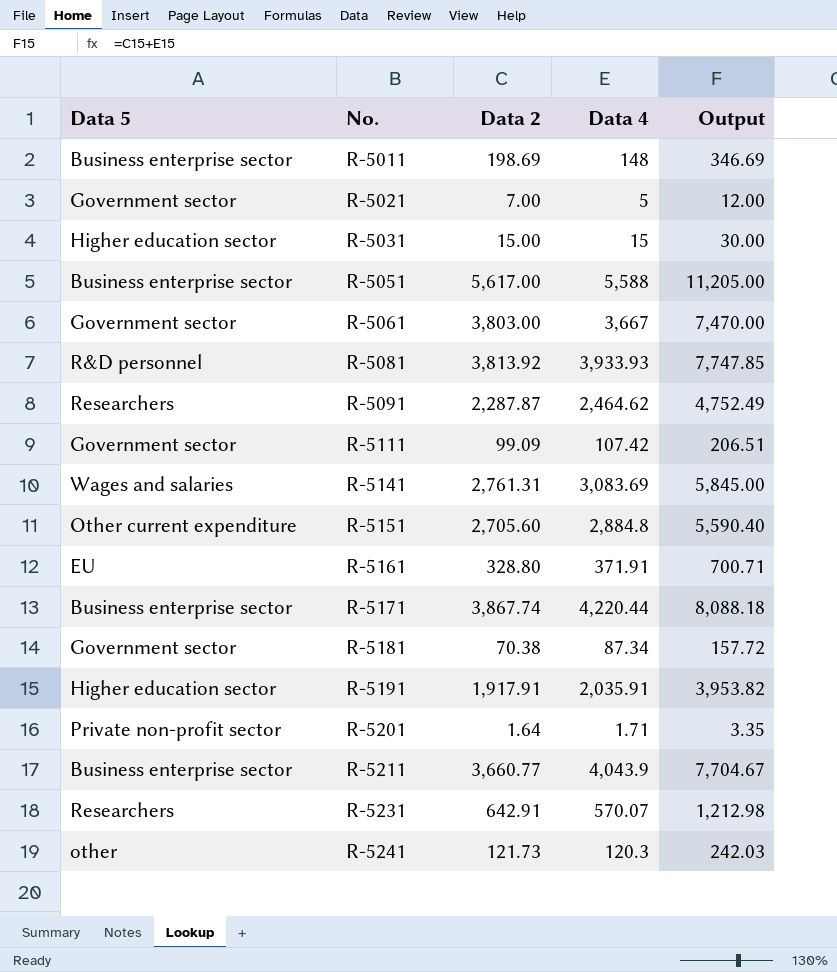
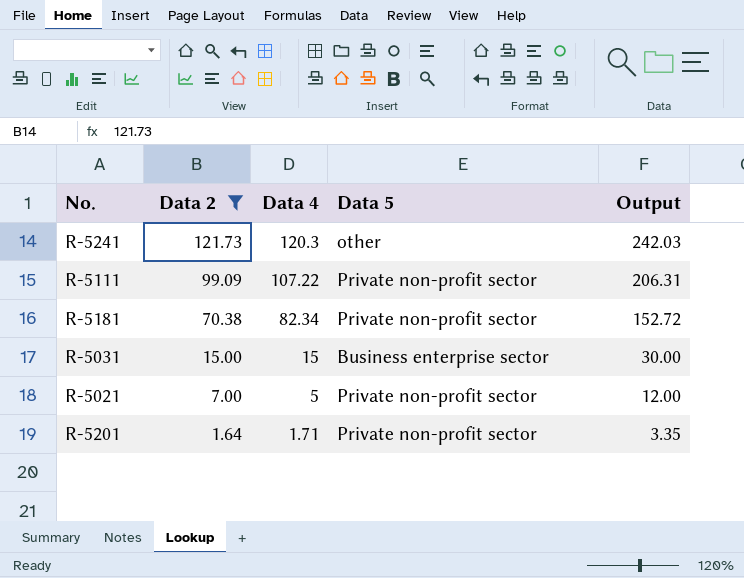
filter: none -> Data 2 <= 121.73
row order: No. ascending -> Data 2 descending
column Data 5 | position: 1 -> 4
R-5111 | Data 4: 107.42 -> 107.22
R-5111 | Data 5: Government sector -> Private non-profit sector
R-5111 | Output: 206.51 -> 206.31
R-5181 | Data 4: 87.34 -> 82.34
R-5181 | Data 5: Government sector -> Private non-profit sector
R-5181 | Output: 157.72 -> 152.72
R-5031 | Data 5: Higher education sector -> Business enterprise sector
R-5021 | Data 5: Government sector -> Private non-profit sector

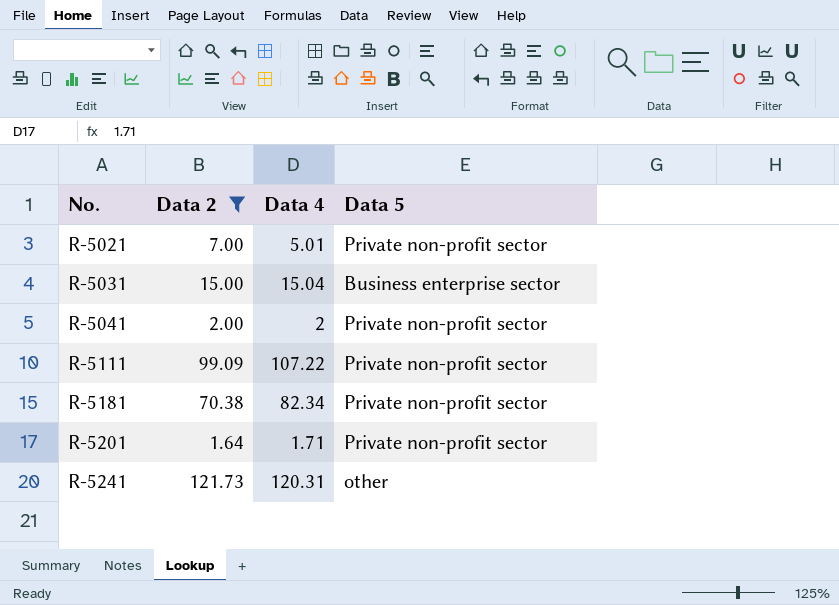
row order: Data 2 descending -> No. ascending
column Output | formula: [Data 2] + [Data 4] -> none
R-5021 | Data 4: 5 -> 5.01
R-5031 | Data 4: 15 -> 15.04
row R-5041: none -> 2.00 | 2 | Private non-profit sector
R-5241 | Data 4: 120.3 -> 120.31

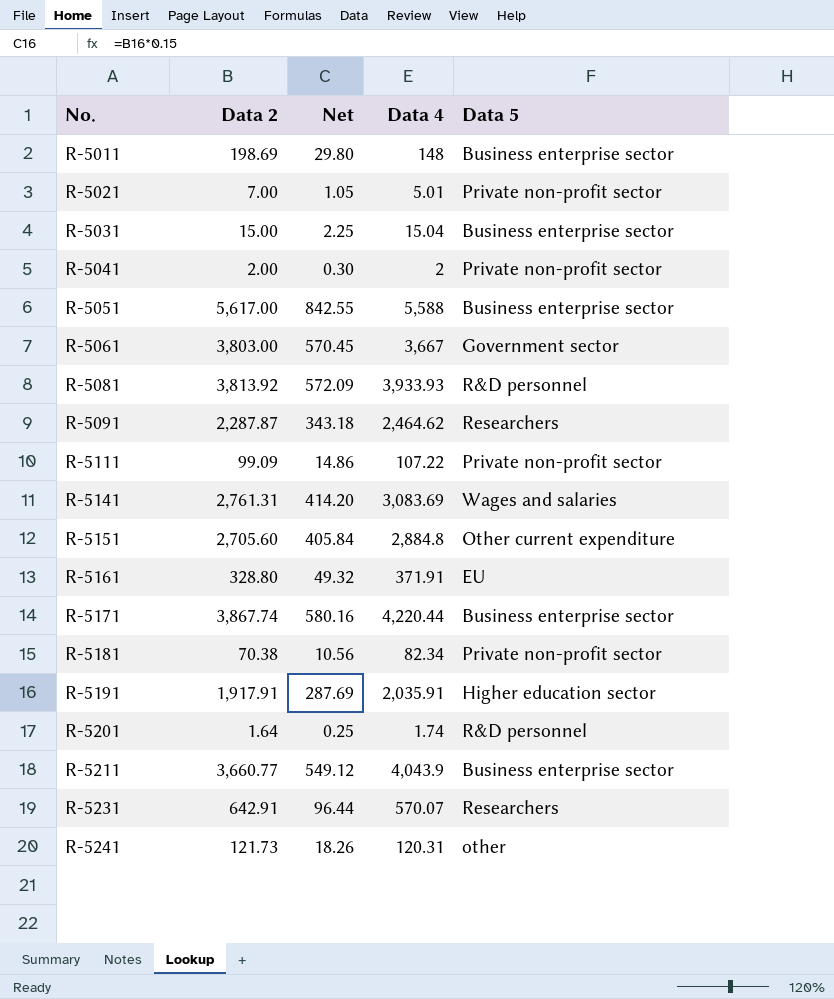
filter: Data 2 <= 121.73 -> none
column Net | formula: none -> [Data 2] * 0.15
R-5201 | Data 4: 1.71 -> 1.74
R-5201 | Data 5: Private non-profit sector -> R&D personnel

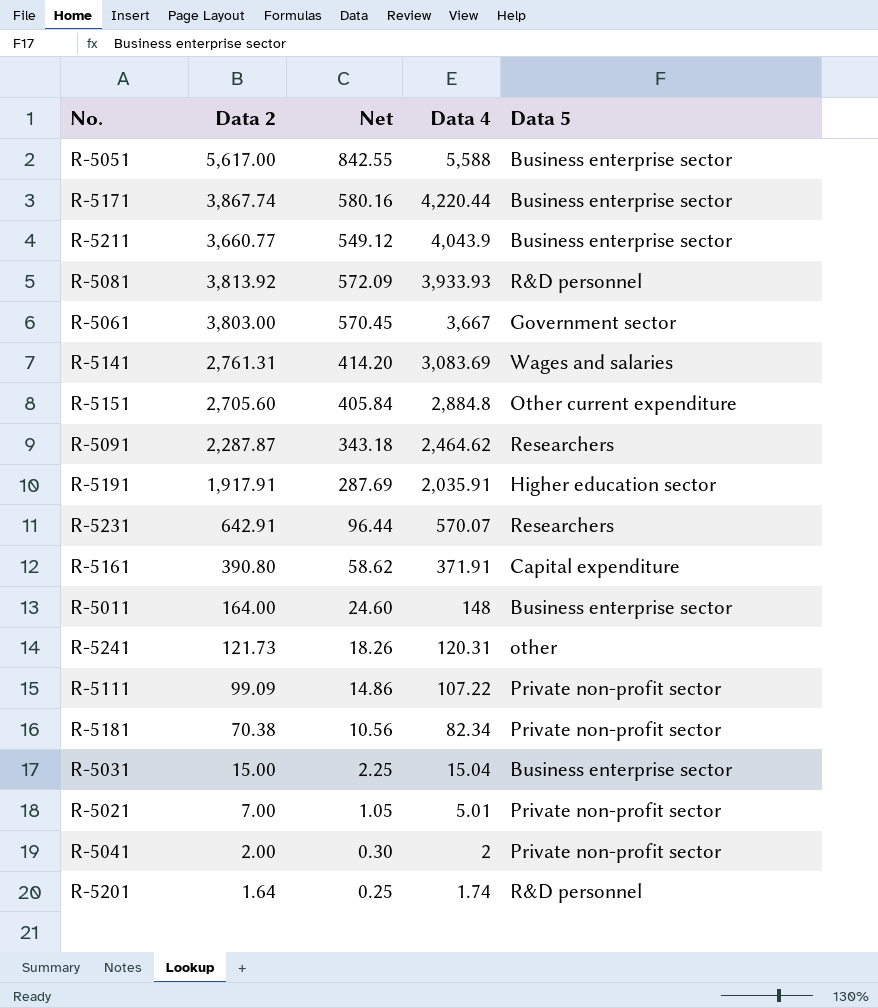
row order: No. ascending -> Data 4 descending
R-5161 | Data 2: 328.80 -> 390.80
R-5161 | Net: 49.32 -> 58.62
R-5161 | Data 5: EU -> Capital expenditure
R-5011 | Data 2: 198.69 -> 164.00
R-5011 | Net: 29.80 -> 24.60

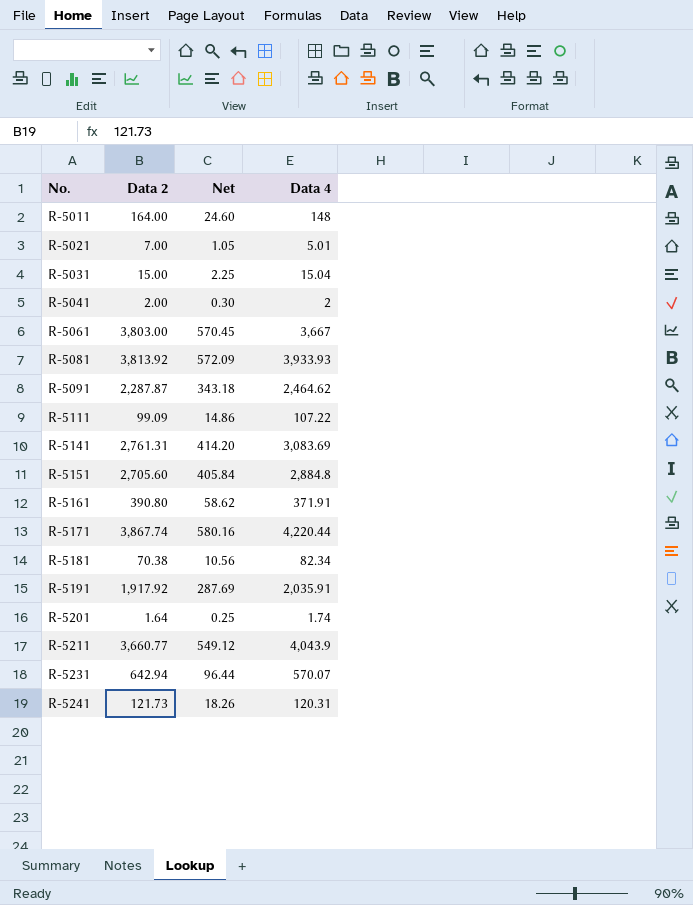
row order: Data 4 descending -> No. ascending
column Data 5 | position: 5 -> none
row R-5051: 5,617.00 | 842.55 | 5,588 | Business enterprise sector -> none
R-5191 | Data 2: 1,917.91 -> 1,917.92
R-5231 | Data 2: 642.91 -> 642.94

